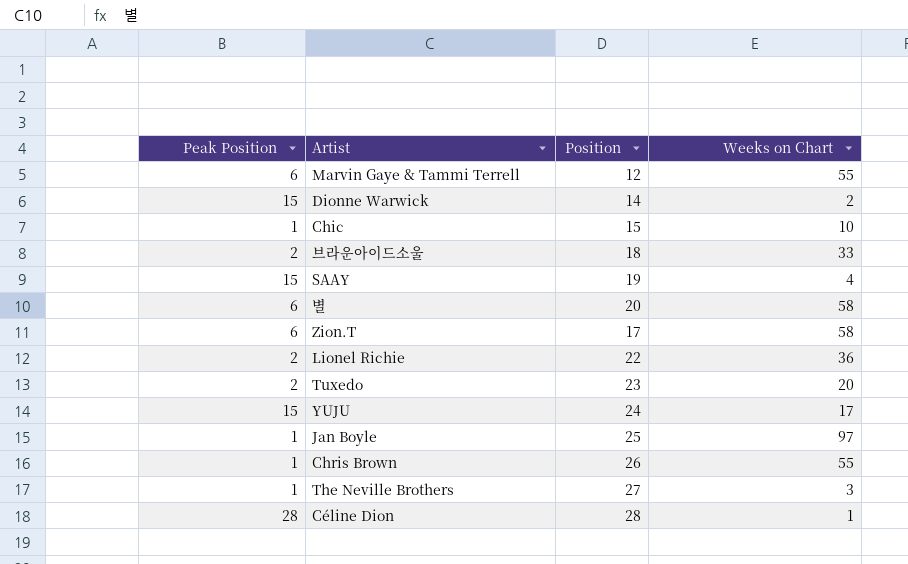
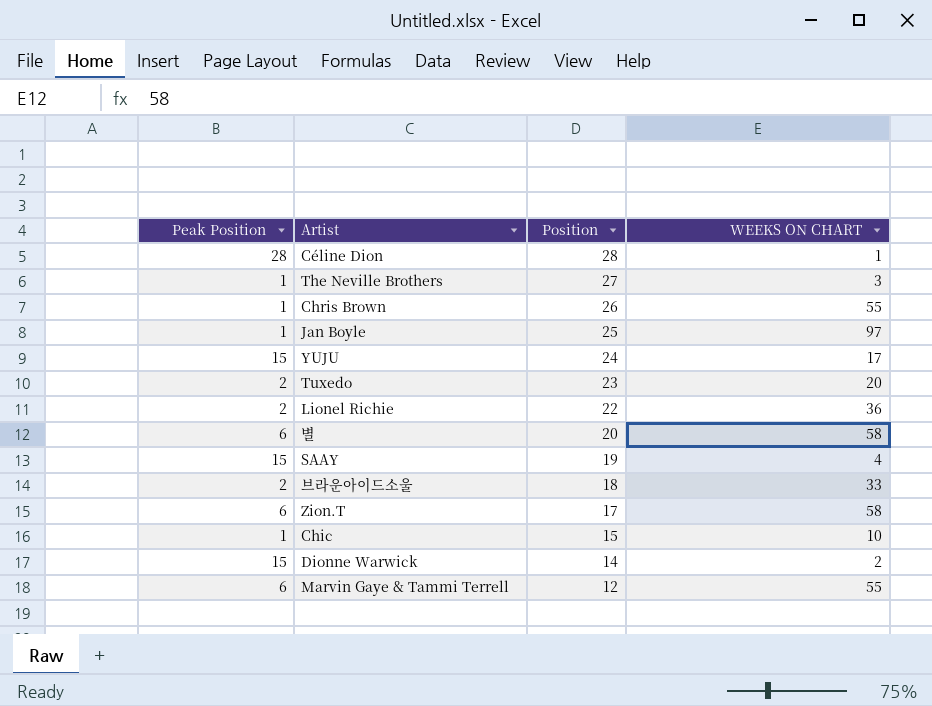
row order: none -> Position descending
column name: Weeks on Chart -> WEEKS ON CHART

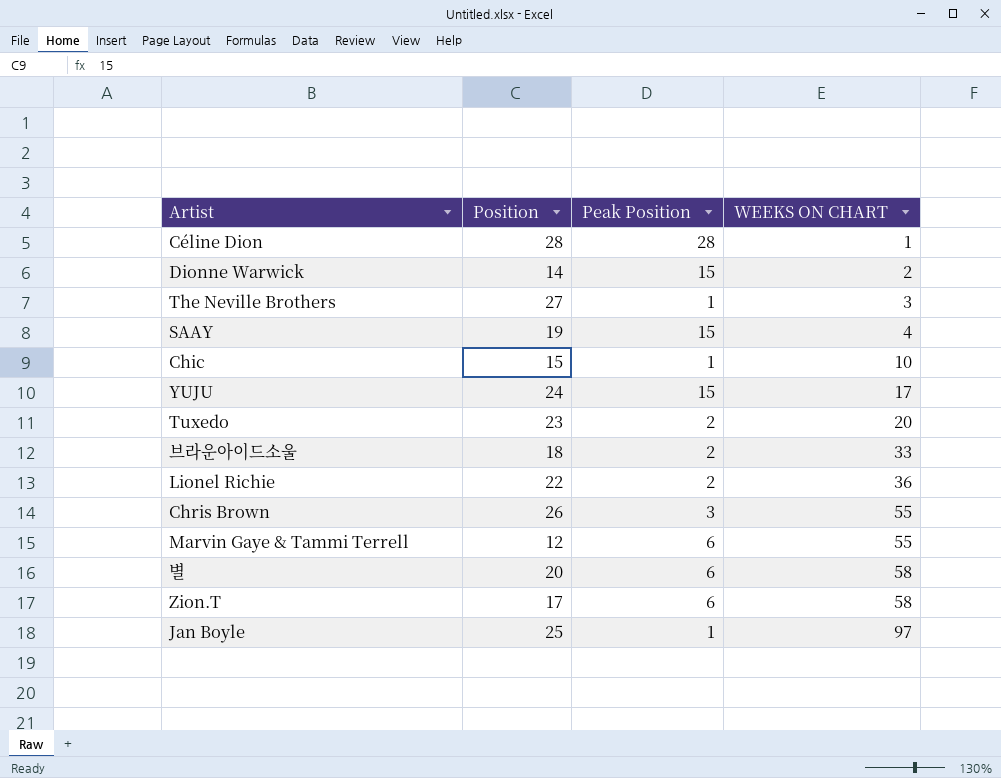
row order: Position descending -> WEEKS ON CHART ascending
column Peak Position | position: 1 -> 3
Chris Brown | Peak Position: 1 -> 3

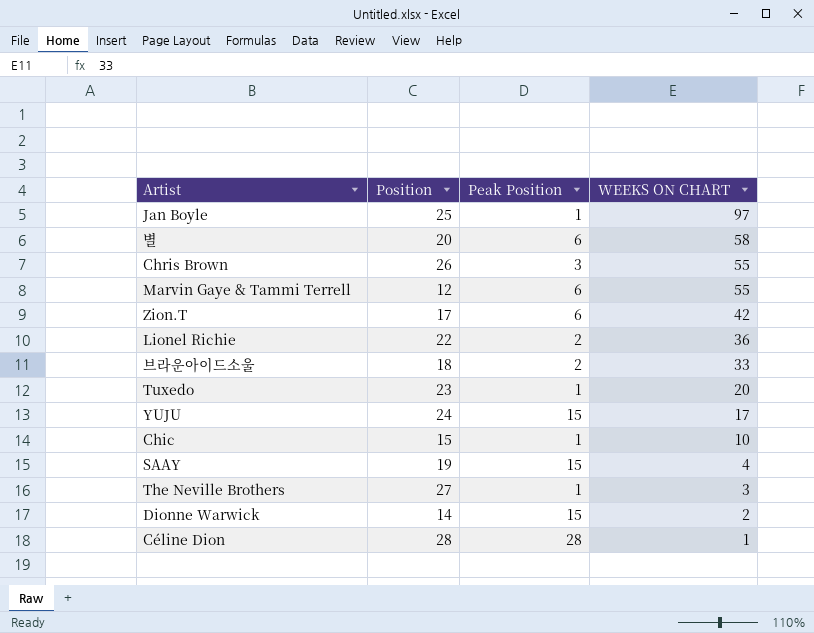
row order: WEEKS ON CHART ascending -> WEEKS ON CHART descending
Zion.T | WEEKS ON CHART: 58 -> 42
Tuxedo | Peak Position: 2 -> 1

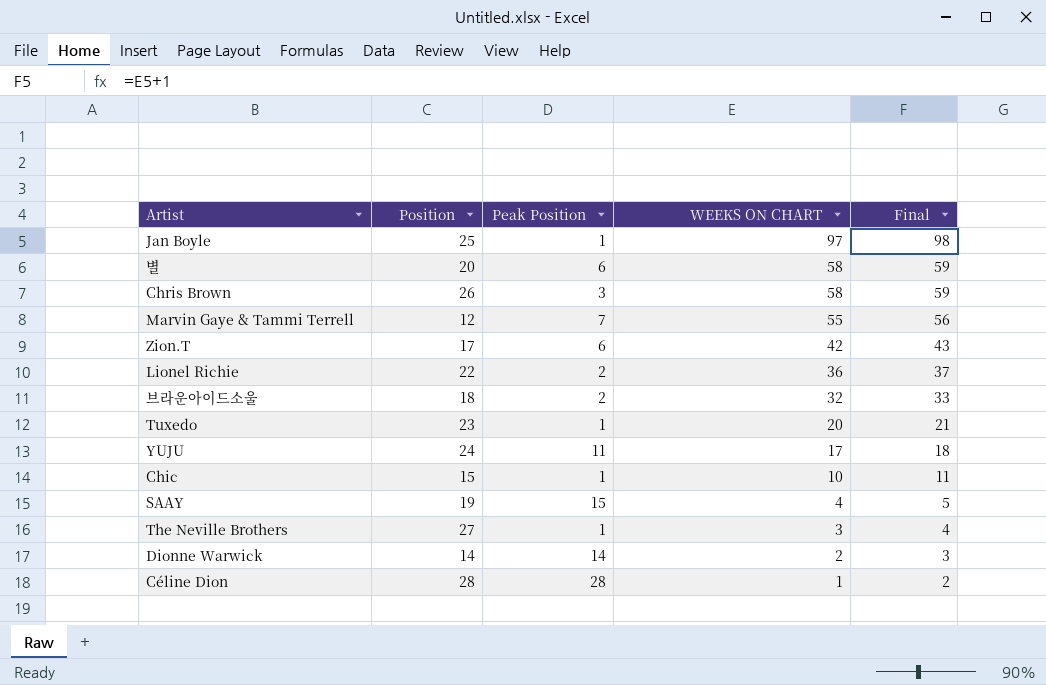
column Final | formula: none -> [WEEKS ON CHART] + 1
Chris Brown | WEEKS ON CHART: 55 -> 58
Marvin Gaye & Tammi Terrell | Peak Position: 6 -> 7
브라운아이드소울 | WEEKS ON CHART: 33 -> 32
YUJU | Peak Position: 15 -> 11
Dionne Warwick | Peak Position: 15 -> 14

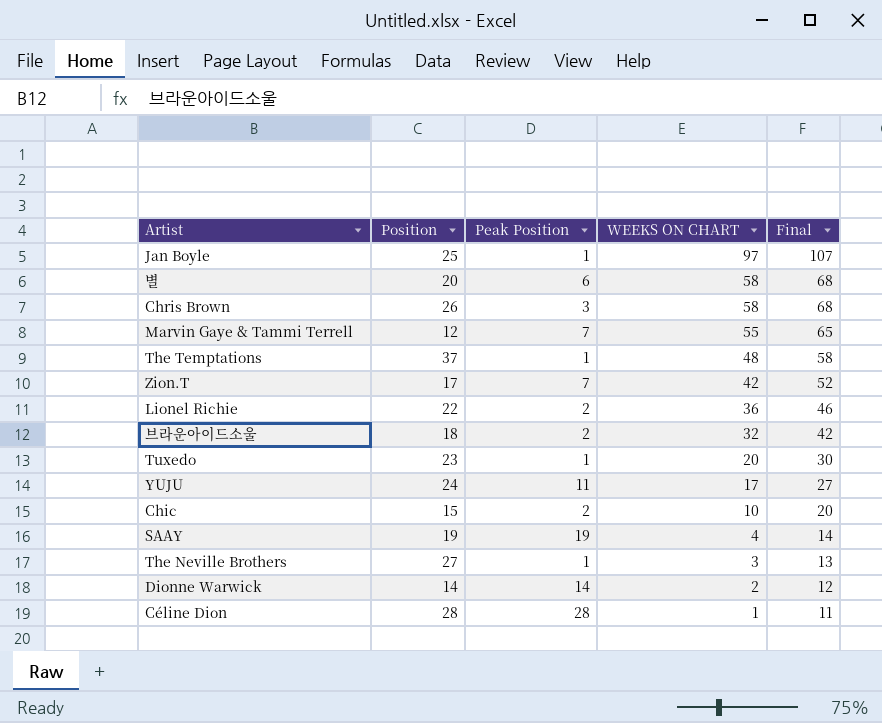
column Final | formula: [WEEKS ON CHART] + 1 -> [WEEKS ON CHART] + 10
row The Temptations: none -> 37 | 1 | 48 | 58
Zion.T | Peak Position: 6 -> 7
Chic | Peak Position: 1 -> 2
SAAY | Peak Position: 15 -> 19

